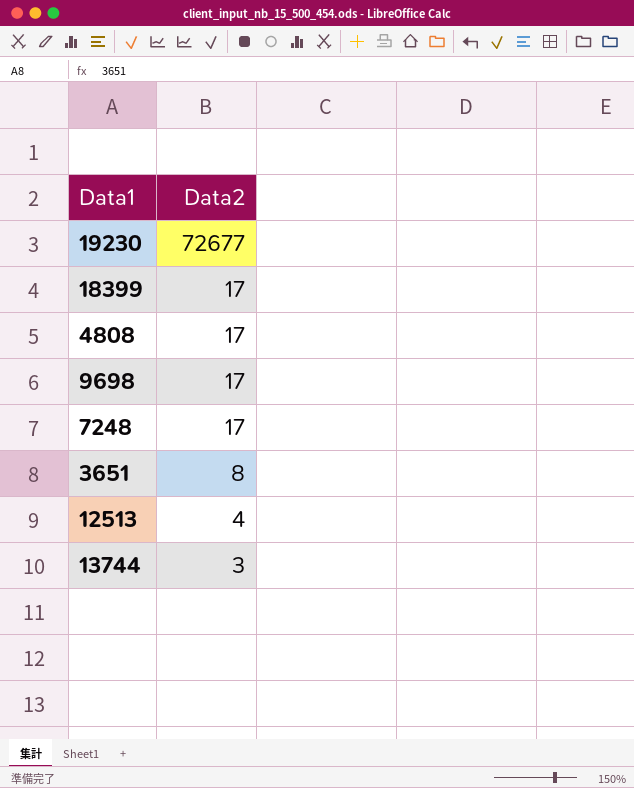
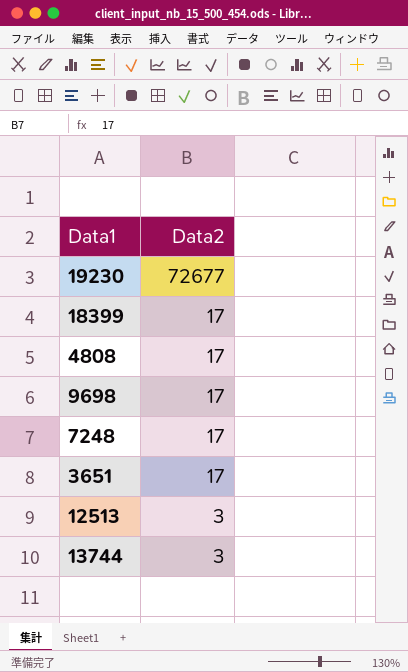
3651 | Data2: 8 -> 17
12513 | Data2: 4 -> 3

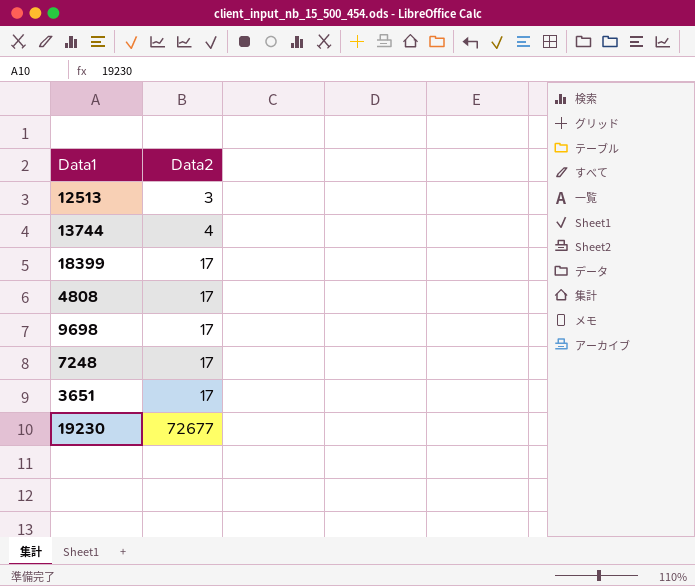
row order: Data2 descending -> Data2 ascending
13744 | Data2: 3 -> 4

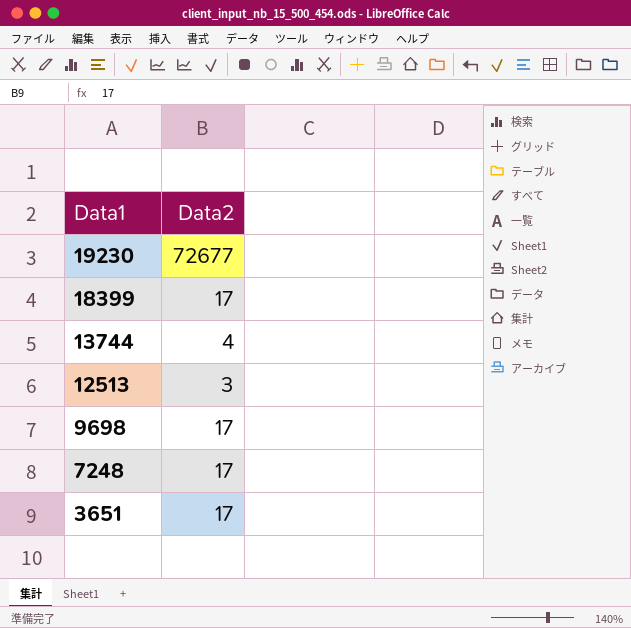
row order: Data2 ascending -> Data1 descending
row 4808: 17 -> none

